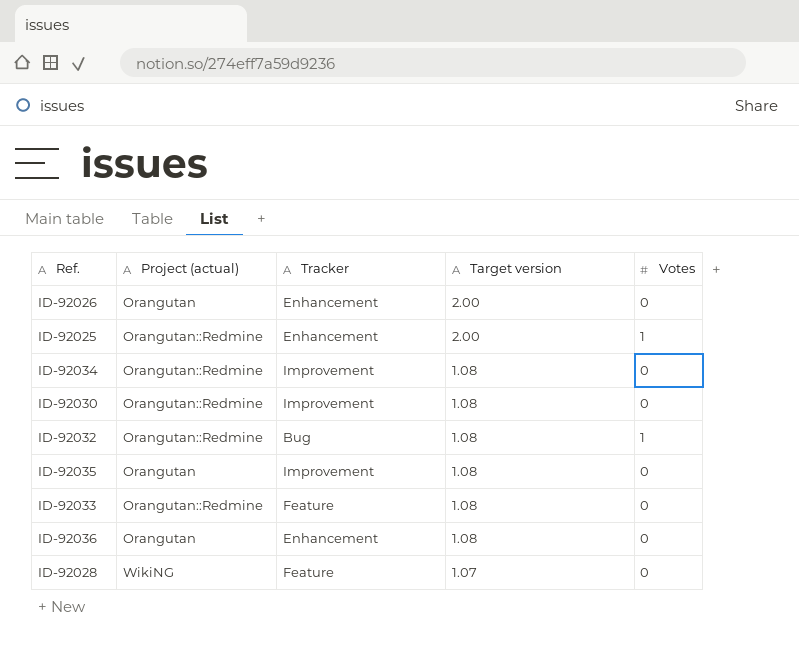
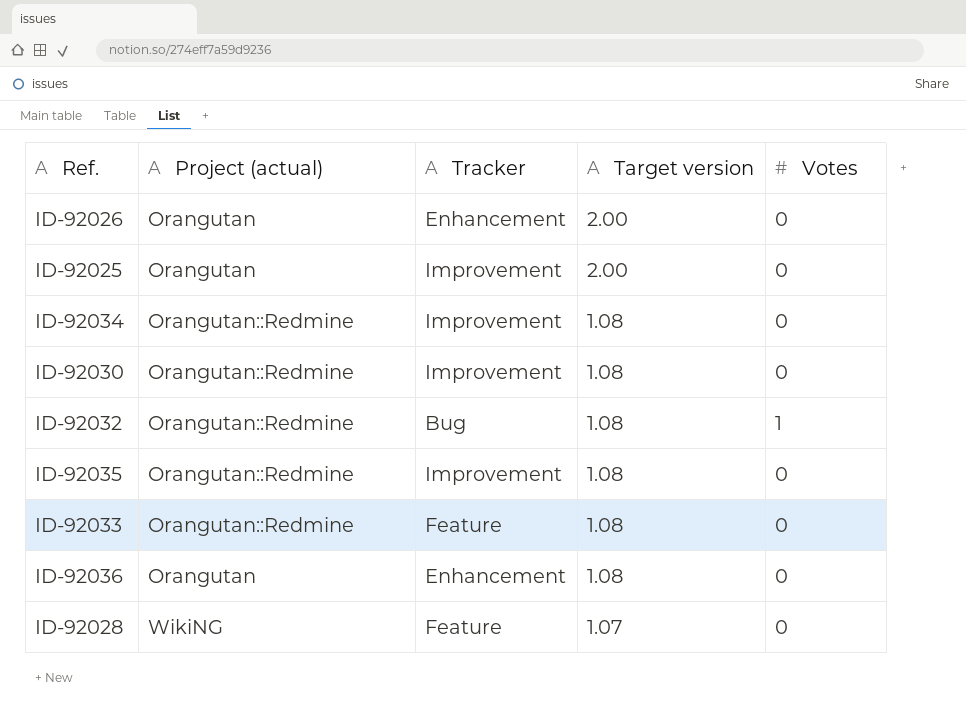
ID-92025 | Project (actual): Orangutan::Redmine -> Orangutan
ID-92025 | Tracker: Enhancement -> Improvement
ID-92025 | Votes: 1 -> 0
ID-92035 | Project (actual): Orangutan -> Orangutan::Redmine

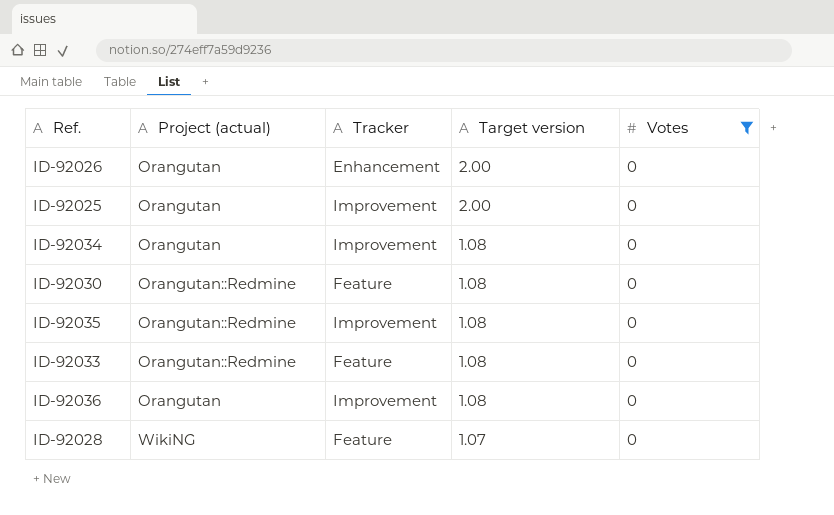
filter: none -> Votes = 0
ID-92034 | Project (actual): Orangutan::Redmine -> Orangutan
ID-92030 | Tracker: Improvement -> Feature
ID-92036 | Tracker: Enhancement -> Improvement

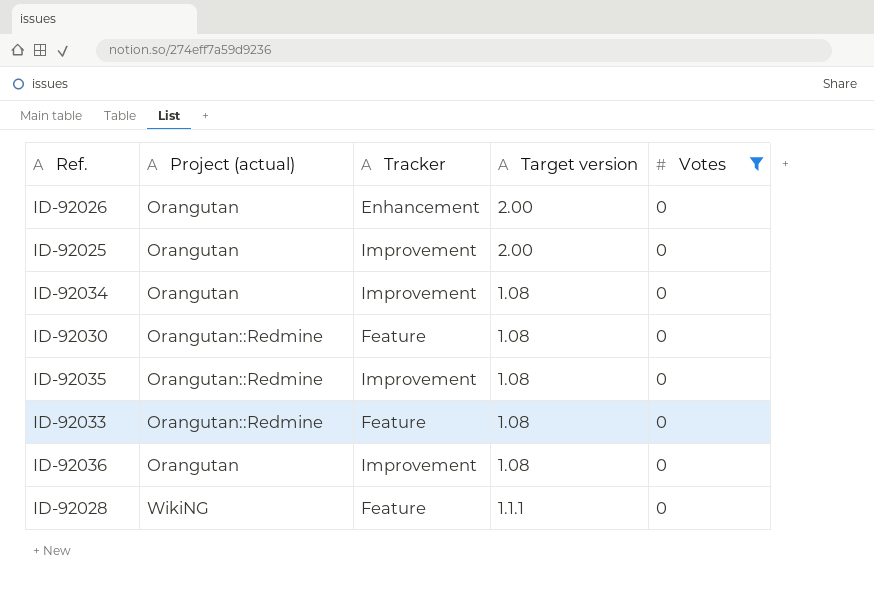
ID-92028 | Target version: 1.07 -> 1.1.1

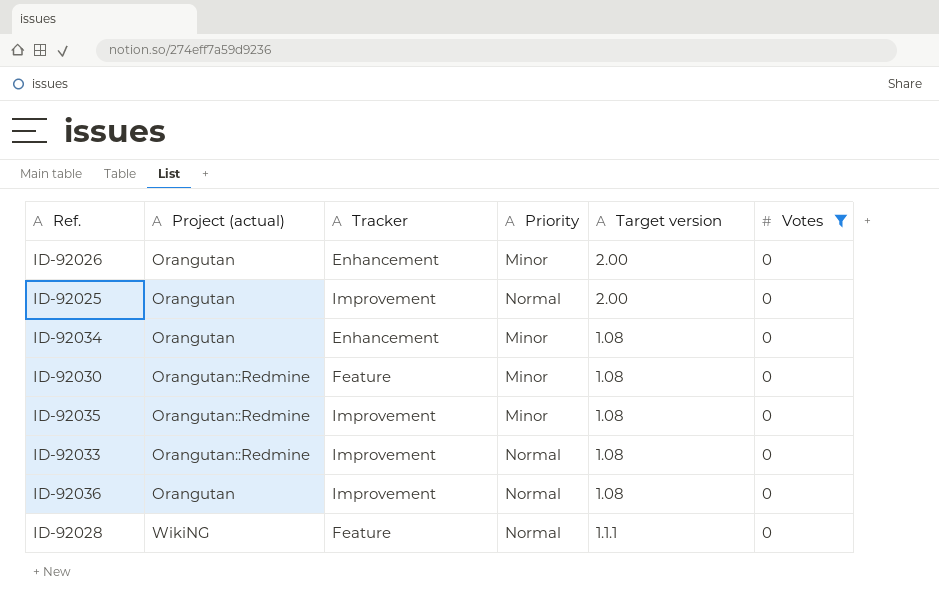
column Priority | position: none -> 4
ID-92034 | Tracker: Improvement -> Enhancement
ID-92033 | Tracker: Feature -> Improvement

